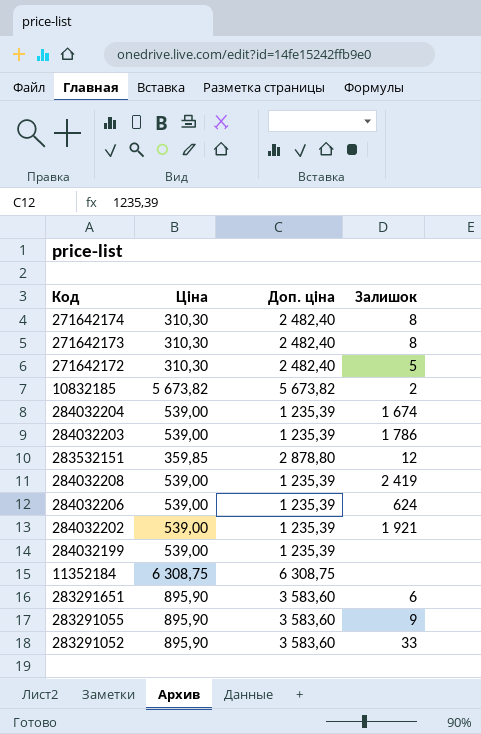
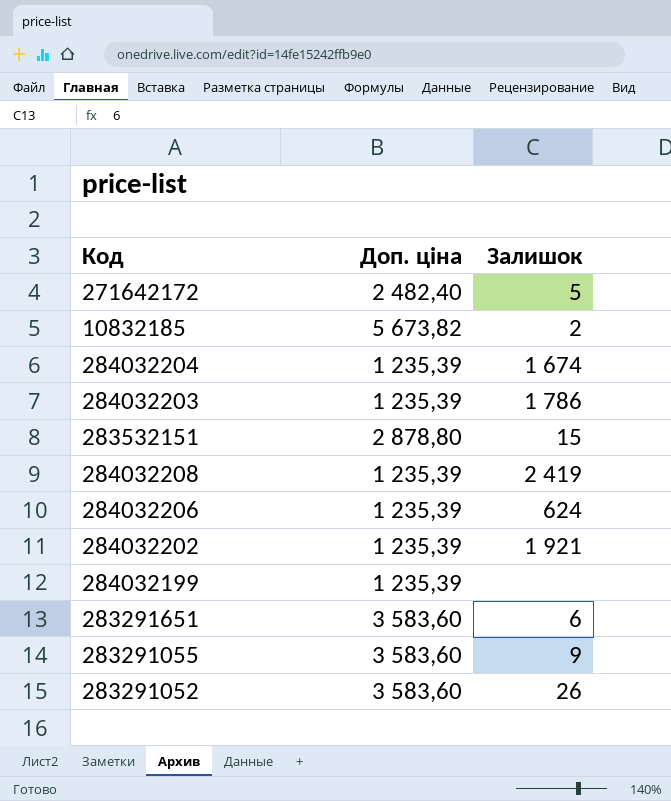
column Ціна | position: 2 -> none
row 271642174: 310,30 | 2 482,40 | 8 -> none
row 271642173: 310,30 | 2 482,40 | 8 -> none
row 11352184: 6 308,75 | 6 308,75 | none -> none
283532151 | Залишок: 12 -> 15
283291052 | Залишок: 33 -> 26

